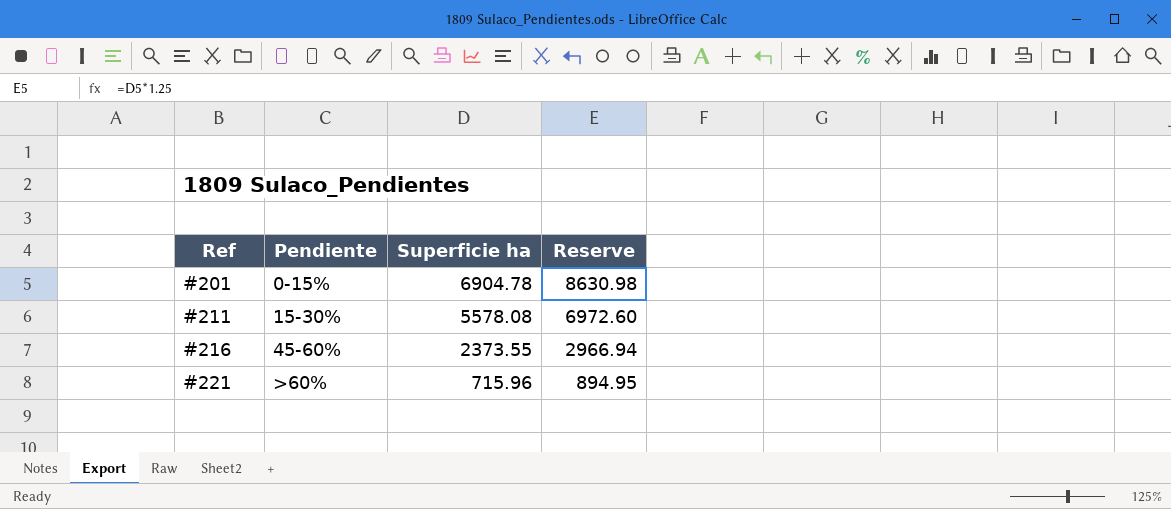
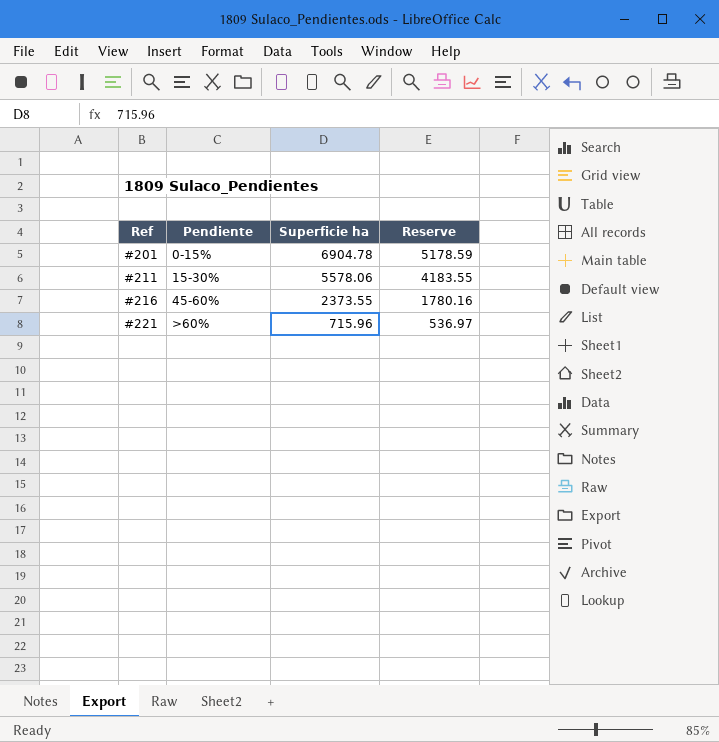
column Reserve | formula: [Superficie ha] * 1.25 -> [Superficie ha] * 0.75
#211 | Superficie ha: 5578.08 -> 5578.06

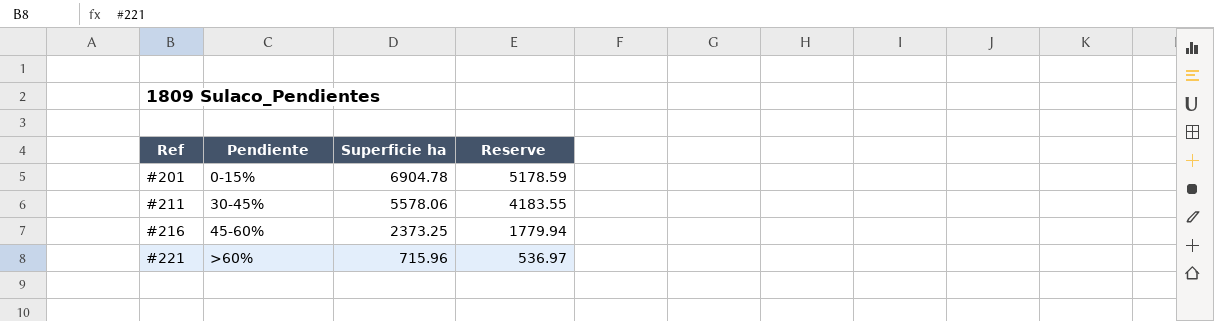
#211 | Pendiente: 15-30% -> 30-45%
#216 | Superficie ha: 2373.55 -> 2373.25
#216 | Reserve: 1780.16 -> 1779.94

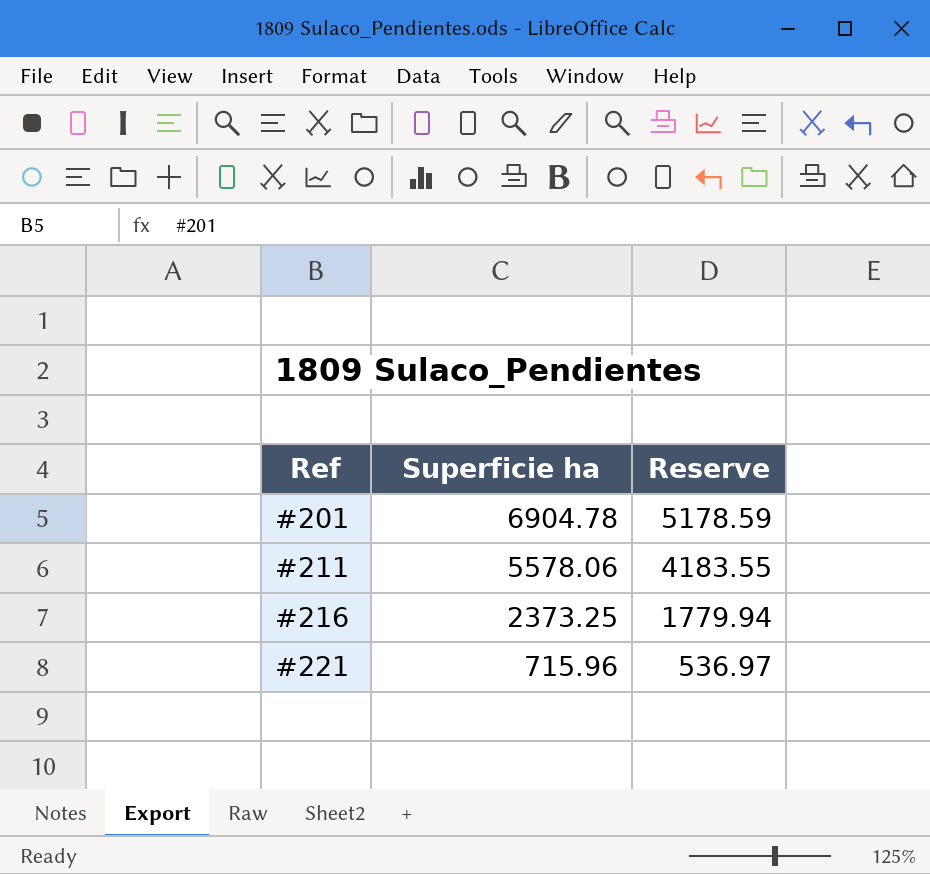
column Pendiente | position: 2 -> none

